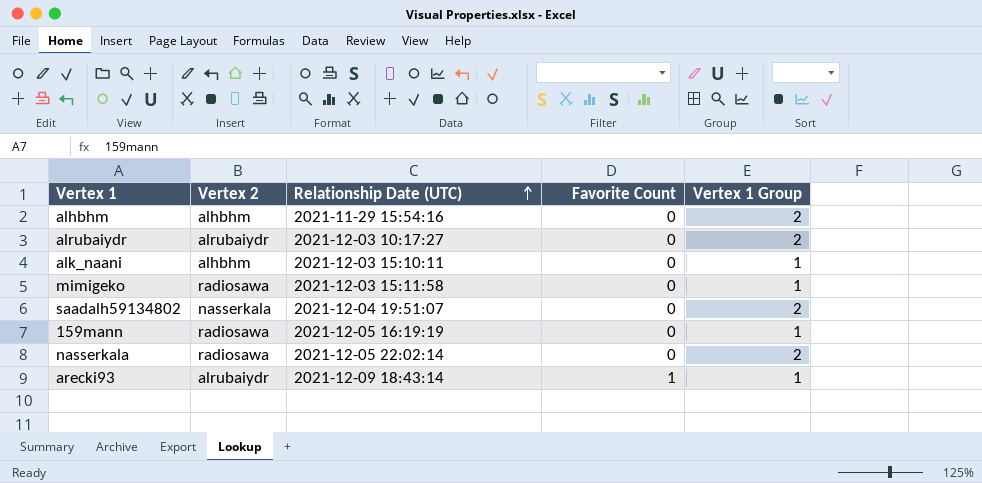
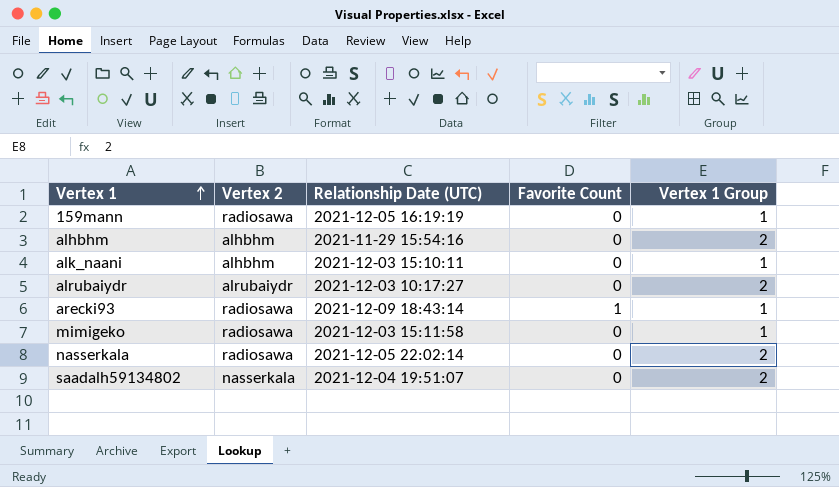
row order: Relationship Date (UTC) ascending -> Vertex 1 ascending
arecki93 | Vertex 2: alrubaiydr -> radiosawa

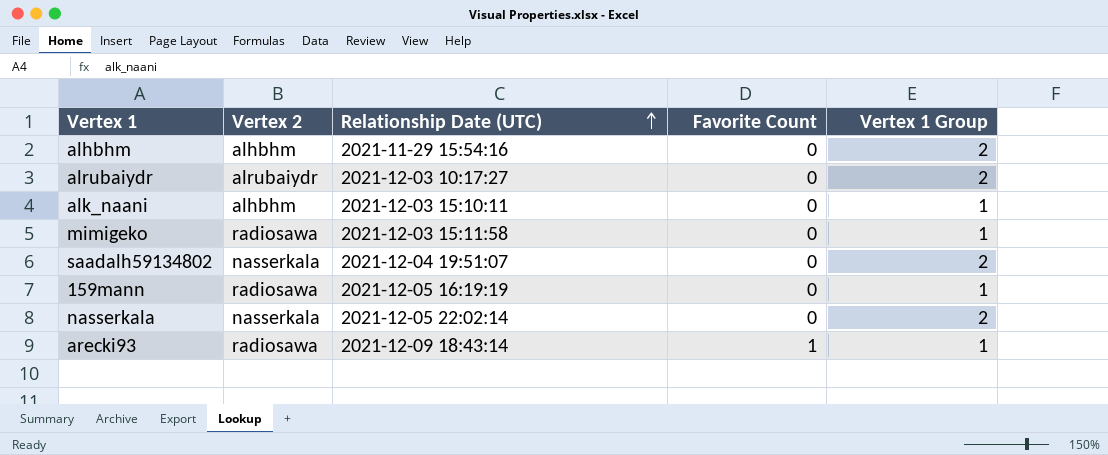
row order: Vertex 1 ascending -> Relationship Date (UTC) ascending
nasserkala | Vertex 2: radiosawa -> nasserkala

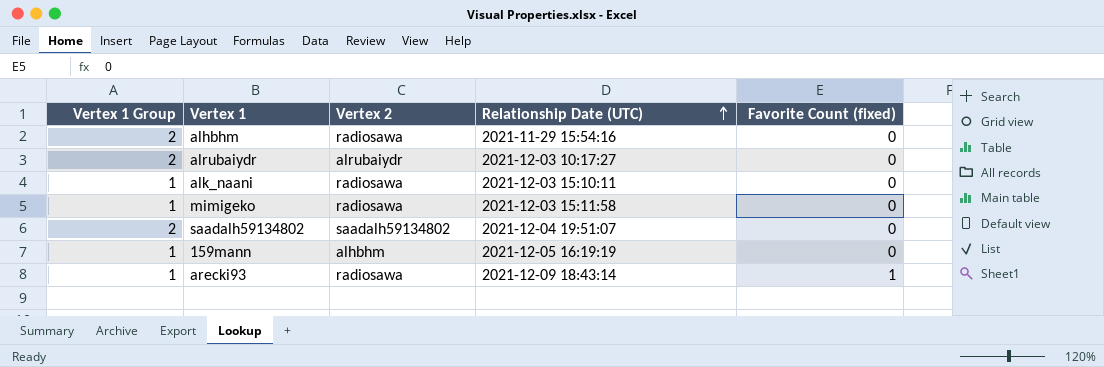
column Vertex 1 Group | position: 5 -> 1
column name: Favorite Count -> Favorite Count (fixed)
row nasserkala: nasserkala | 2021-12-05 22:02:14 | 0 | 2 -> none
alhbhm | Vertex 2: alhbhm -> radiosawa
alk_naani | Vertex 2: alhbhm -> radiosawa
saadalh59134802 | Vertex 2: nasserkala -> saadalh59134802
159mann | Vertex 2: radiosawa -> alhbhm

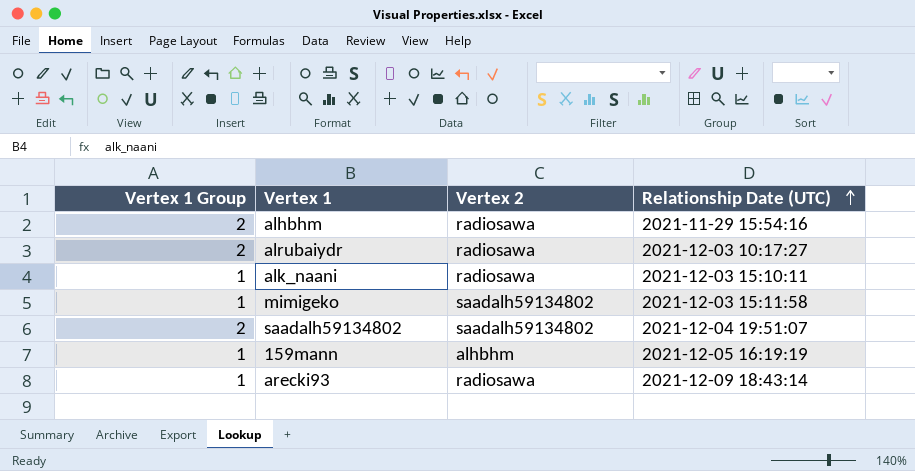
column Favorite Count (fixed) | position: 5 -> none
alrubaiydr | Vertex 2: alrubaiydr -> radiosawa
mimigeko | Vertex 2: radiosawa -> saadalh59134802

